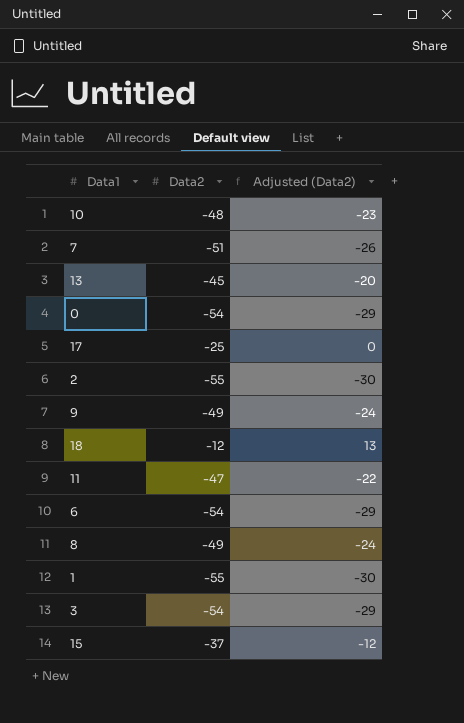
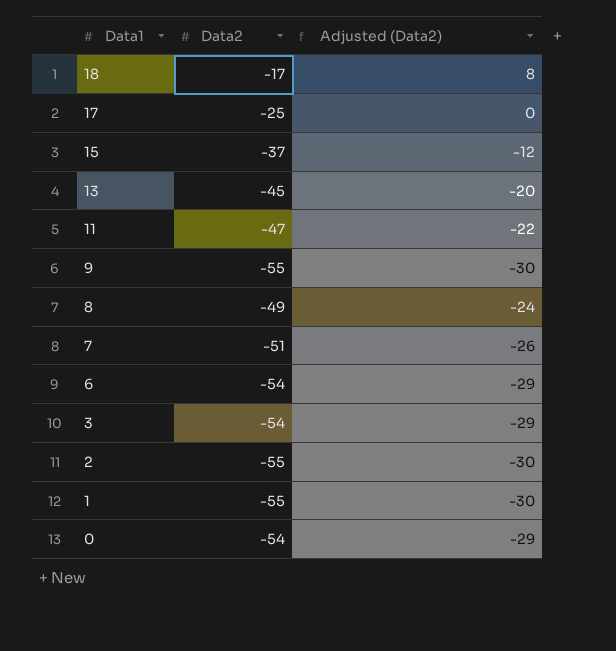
row order: none -> Data1 descending
row 10: -48 | -23 -> none
18 | Data2: -12 -> -17
18 | Adjusted (Data2): 13 -> 8
9 | Data2: -49 -> -55
9 | Adjusted (Data2): -24 -> -30

